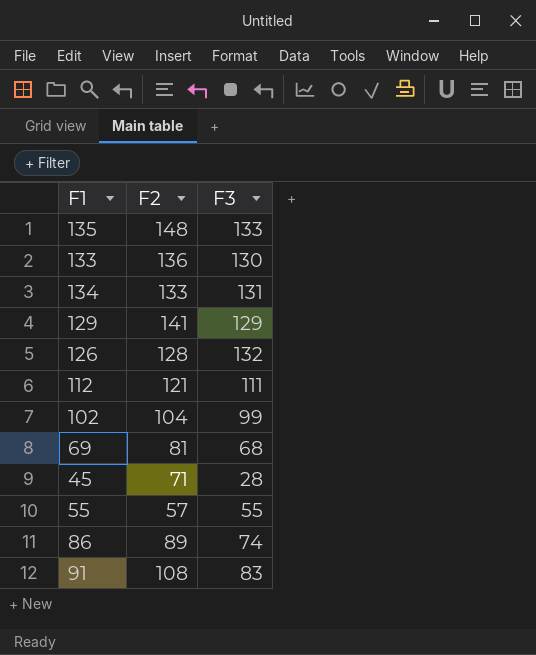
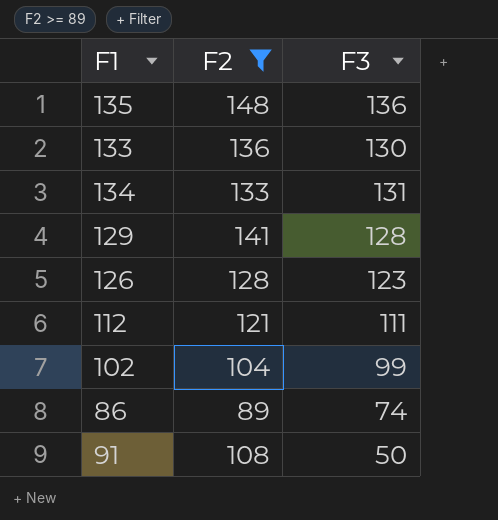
filter: none -> F2 >= 89
135 | F3: 133 -> 136
129 | F3: 129 -> 128
126 | F3: 132 -> 123
91 | F3: 83 -> 50

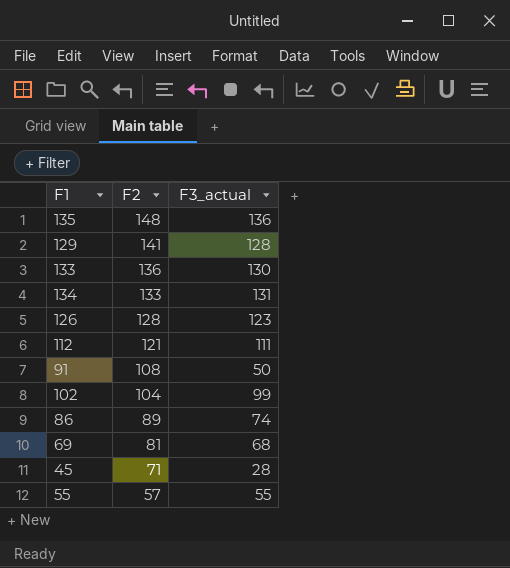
filter: F2 >= 89 -> none
row order: none -> F2 descending
column name: F3 -> F3_actual

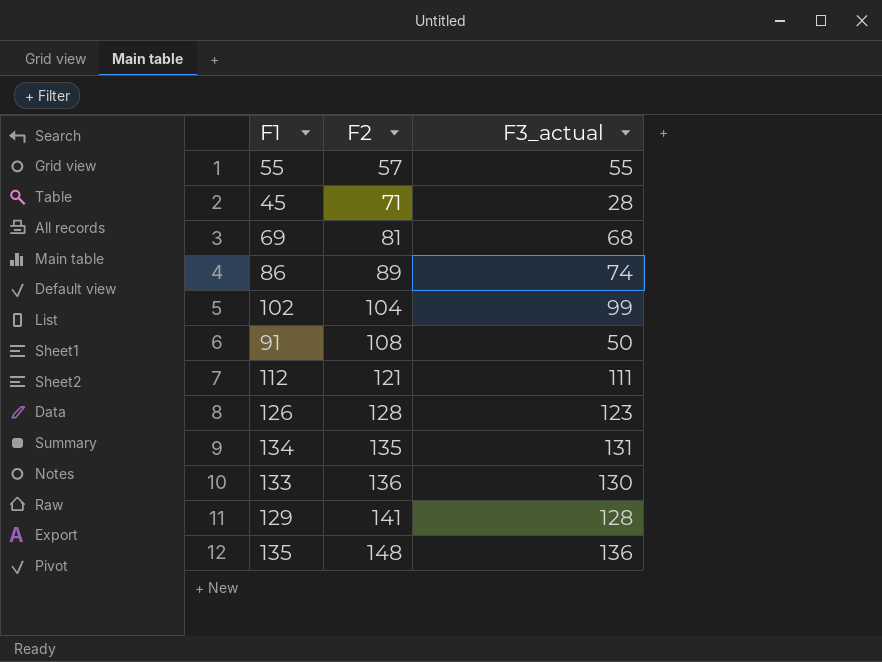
row order: F2 descending -> F2 ascending
134 | F2: 133 -> 135

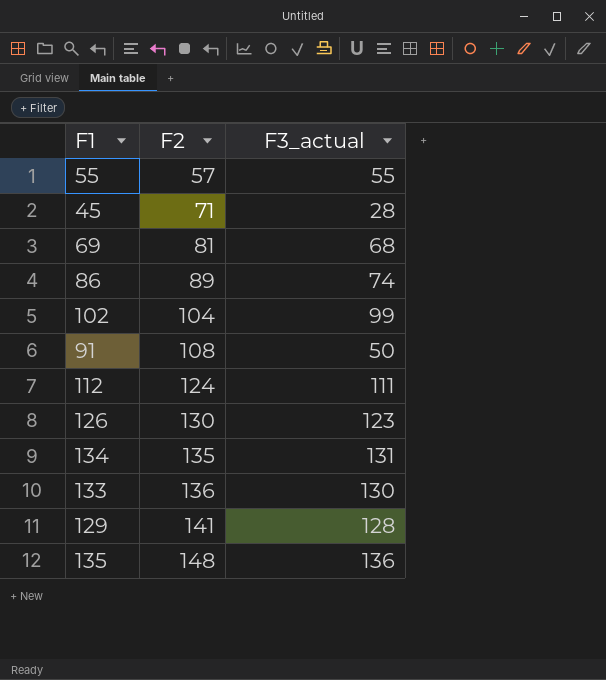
112 | F2: 121 -> 124
126 | F2: 128 -> 130

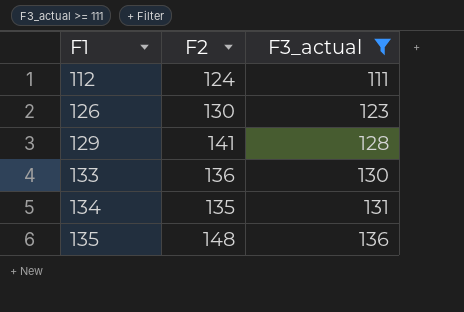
filter: none -> F3_actual >= 111
row order: F2 ascending -> F1 ascending

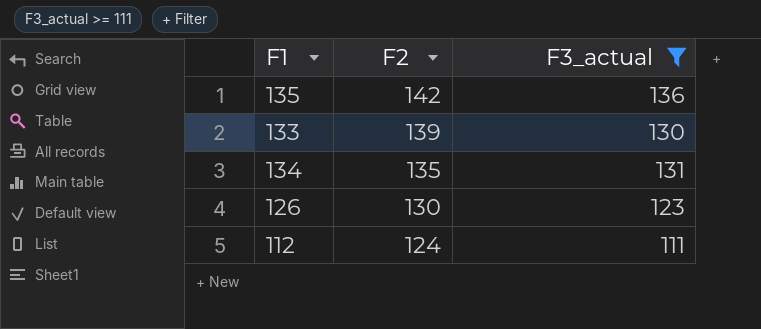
row order: F1 ascending -> F2 descending
row 129: 141 | 128 -> none
135 | F2: 148 -> 142
133 | F2: 136 -> 139

